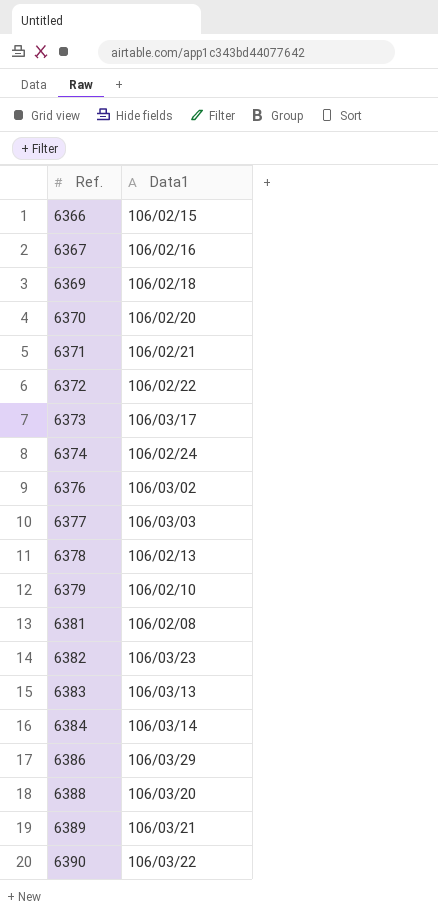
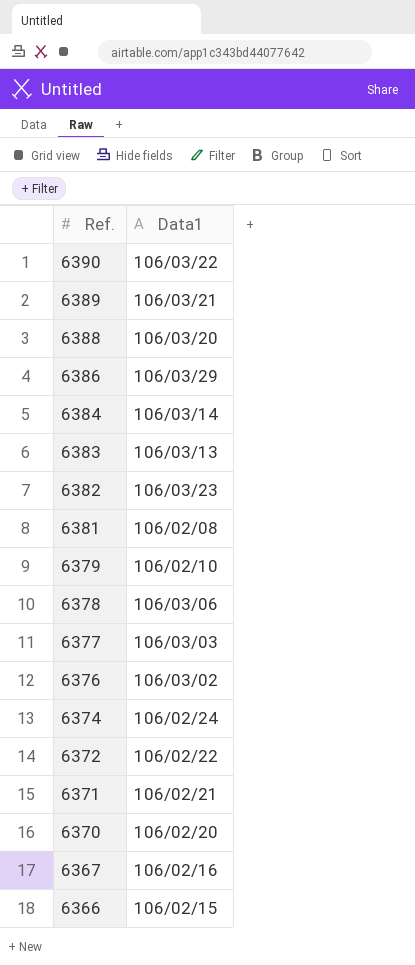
row order: Ref. ascending -> Ref. descending
row 6369: 106/02/18 -> none
row 6373: 106/03/17 -> none
6378 | Data1: 106/02/13 -> 106/03/06

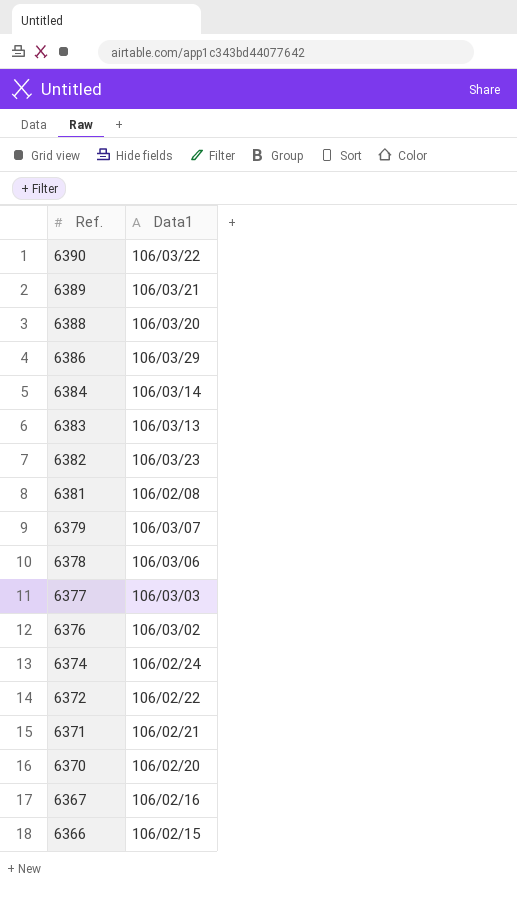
6379 | Data1: 106/02/10 -> 106/03/07

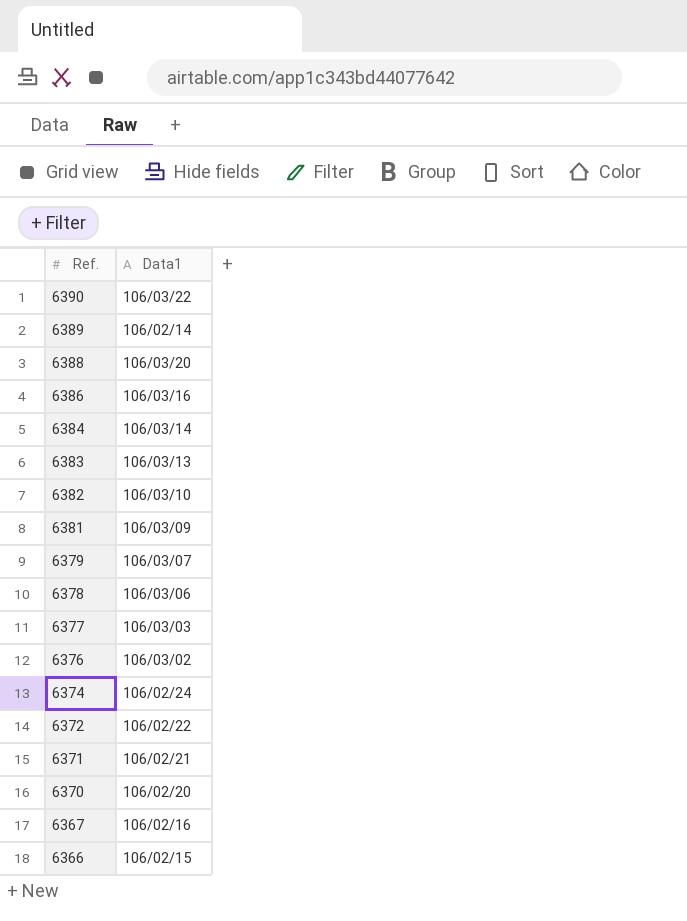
6389 | Data1: 106/03/21 -> 106/02/14
6386 | Data1: 106/03/29 -> 106/03/16
6382 | Data1: 106/03/23 -> 106/03/10
6381 | Data1: 106/02/08 -> 106/03/09

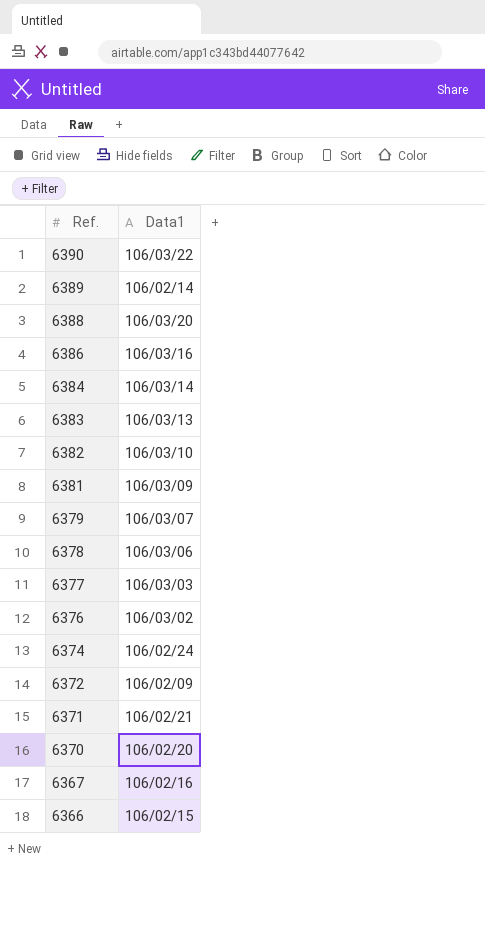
6372 | Data1: 106/02/22 -> 106/02/09

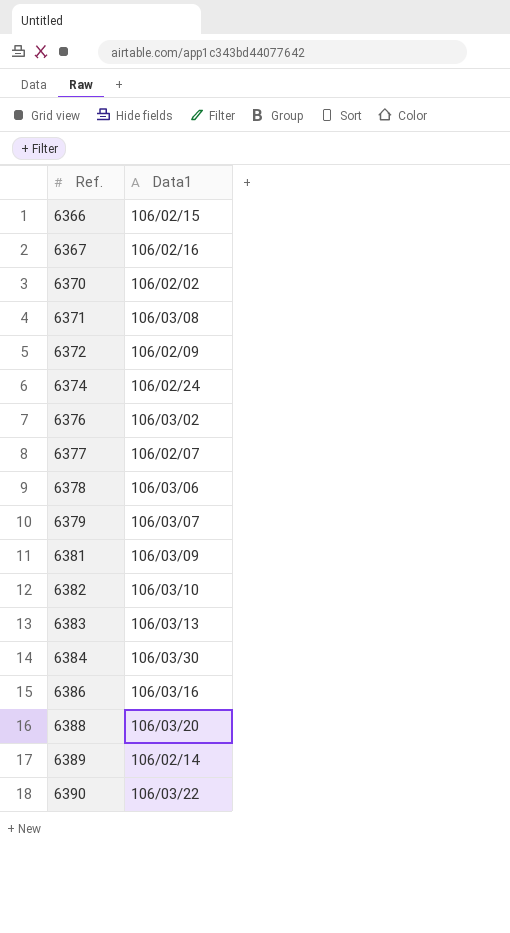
row order: Ref. descending -> Ref. ascending
6370 | Data1: 106/02/20 -> 106/02/02
6371 | Data1: 106/02/21 -> 106/03/08
6377 | Data1: 106/03/03 -> 106/02/07
6384 | Data1: 106/03/14 -> 106/03/30

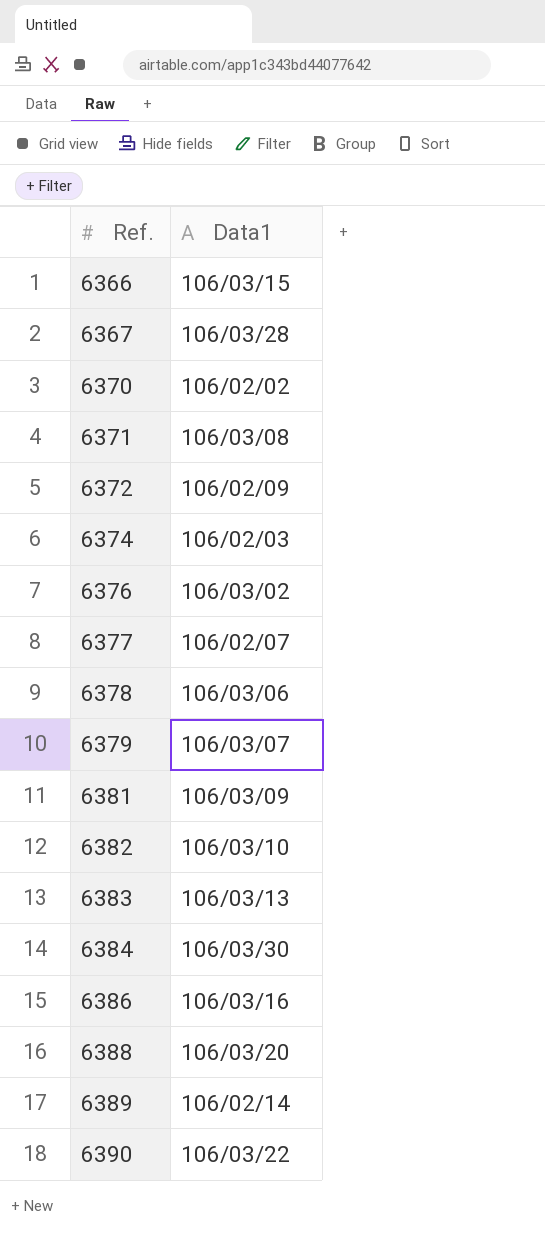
6366 | Data1: 106/02/15 -> 106/03/15
6367 | Data1: 106/02/16 -> 106/03/28
6374 | Data1: 106/02/24 -> 106/02/03

